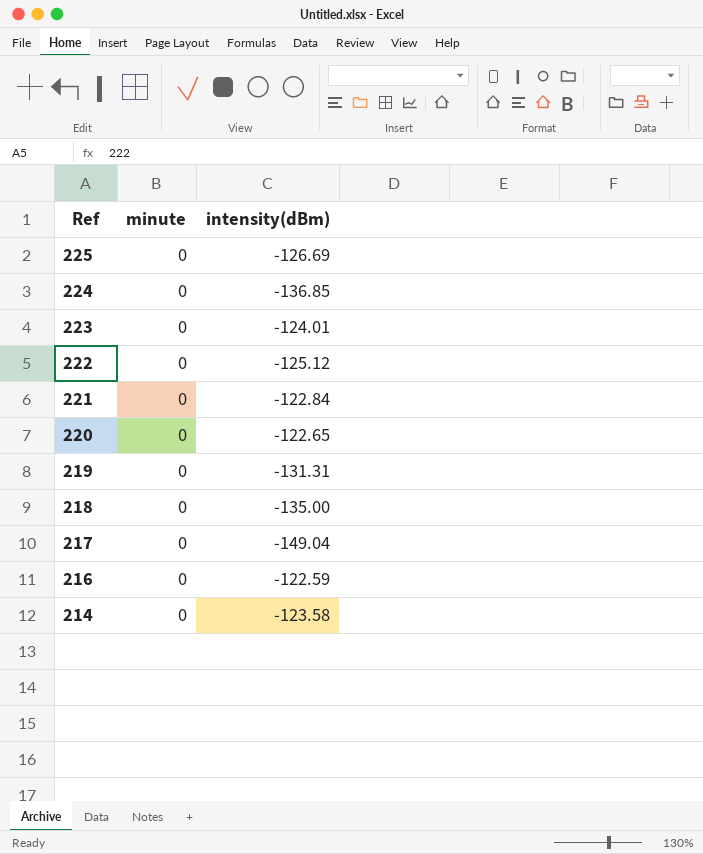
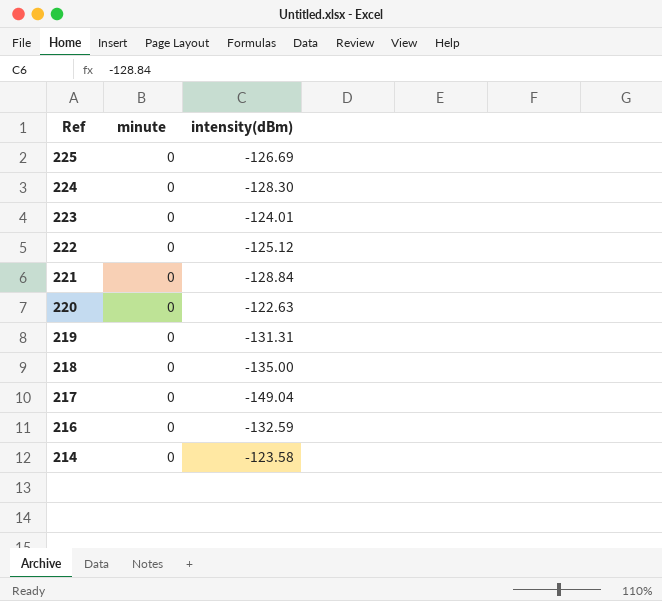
224 | intensity(dBm): -136.85 -> -128.30
221 | intensity(dBm): -122.84 -> -128.84
220 | intensity(dBm): -122.65 -> -122.63
216 | intensity(dBm): -122.59 -> -132.59

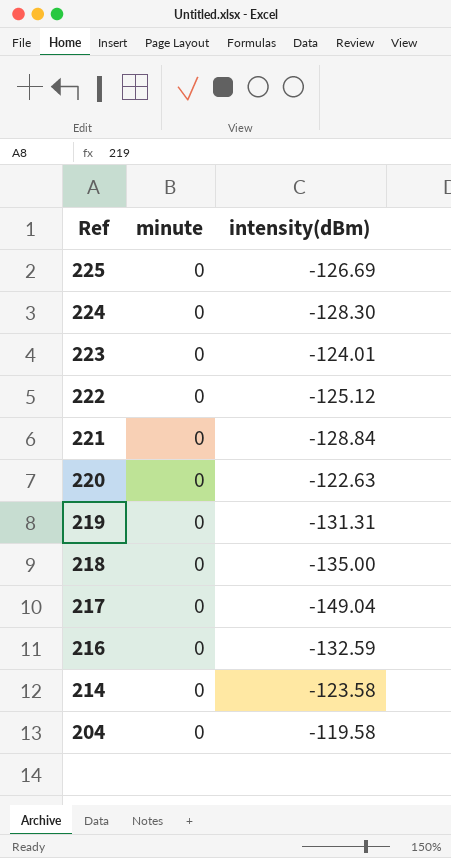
row 204: none -> 0 | -119.58

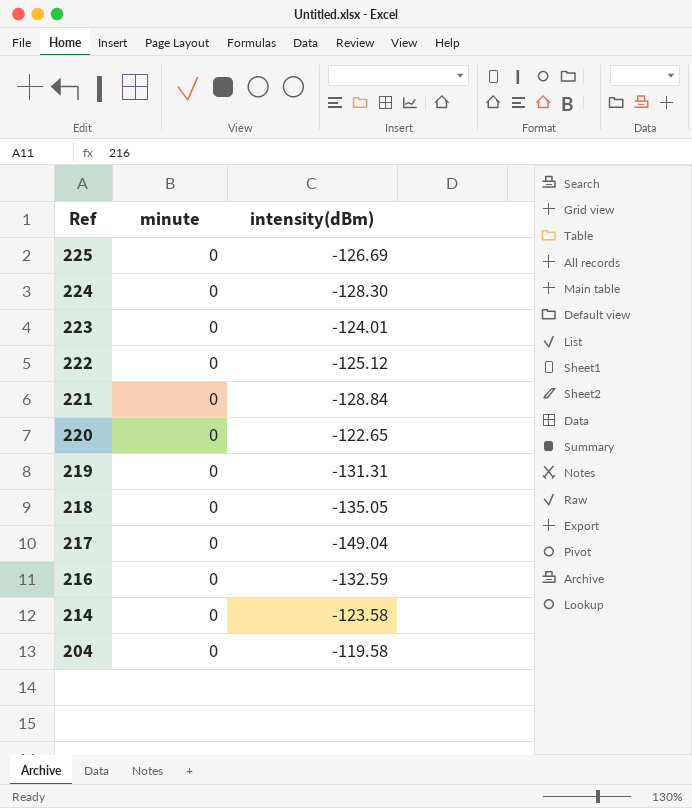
220 | intensity(dBm): -122.63 -> -122.65
218 | intensity(dBm): -135.00 -> -135.05

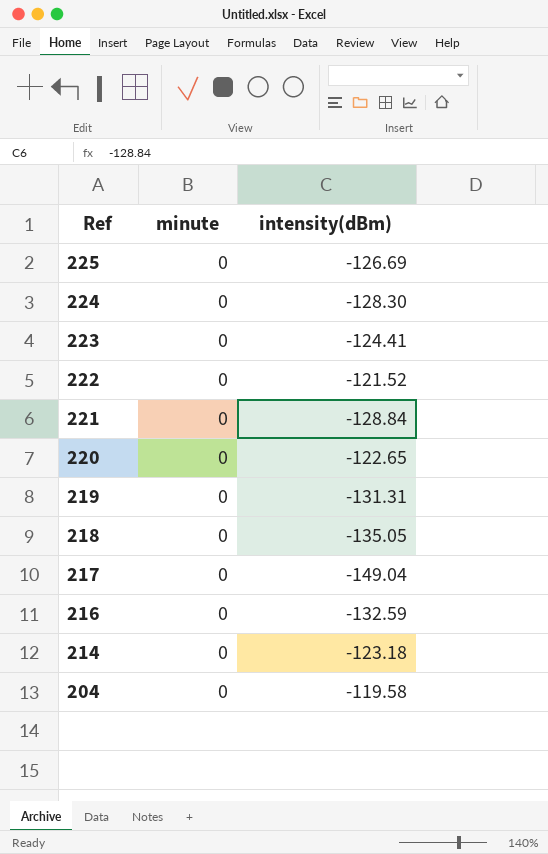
223 | intensity(dBm): -124.01 -> -124.41
222 | intensity(dBm): -125.12 -> -121.52
214 | intensity(dBm): -123.58 -> -123.18

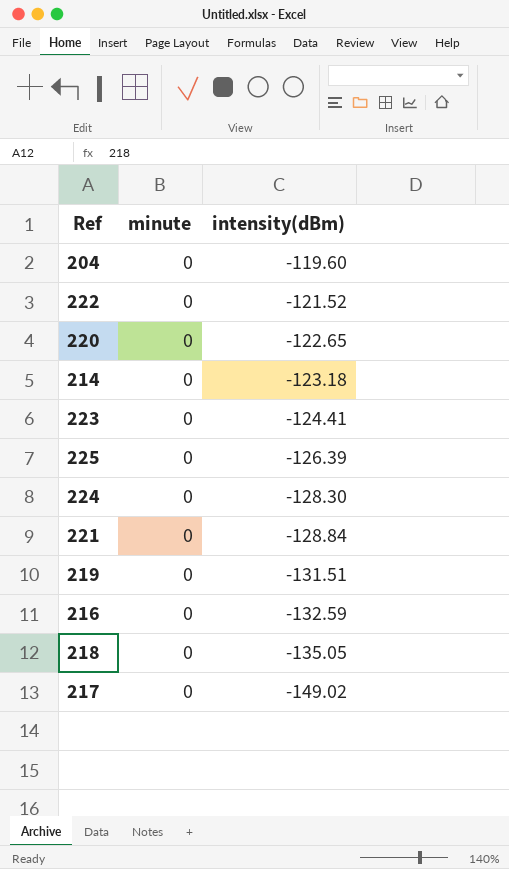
row order: Ref descending -> intensity(dBm) descending
204 | intensity(dBm): -119.58 -> -119.60
225 | intensity(dBm): -126.69 -> -126.39
219 | intensity(dBm): -131.31 -> -131.51
217 | intensity(dBm): -149.04 -> -149.02

